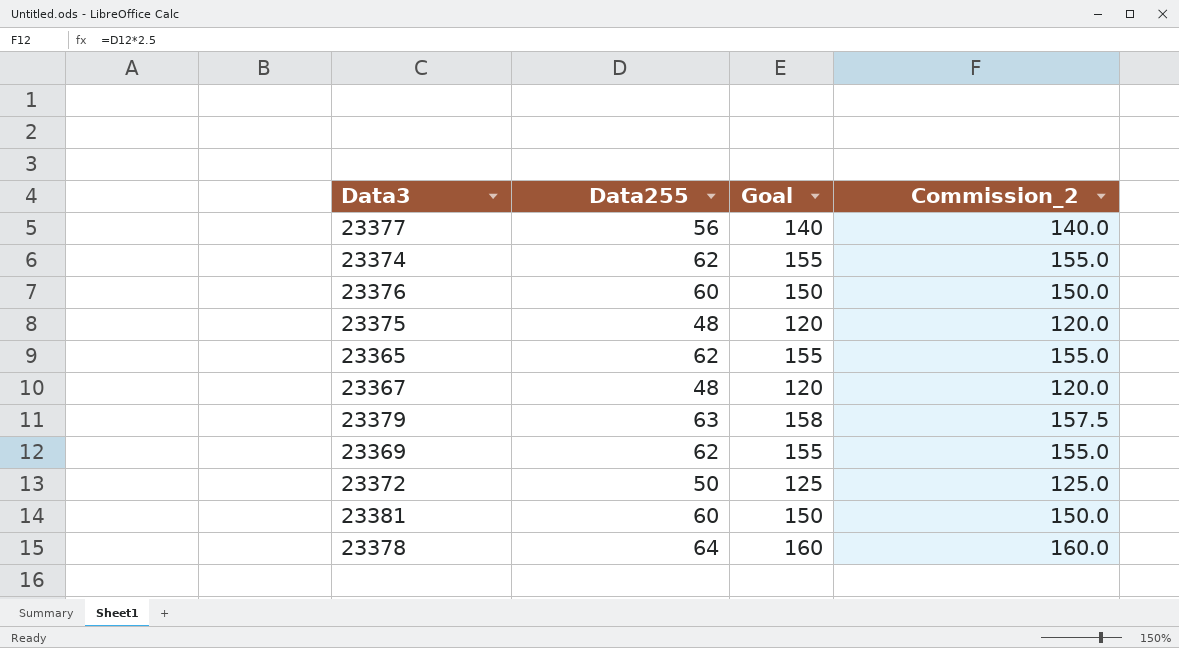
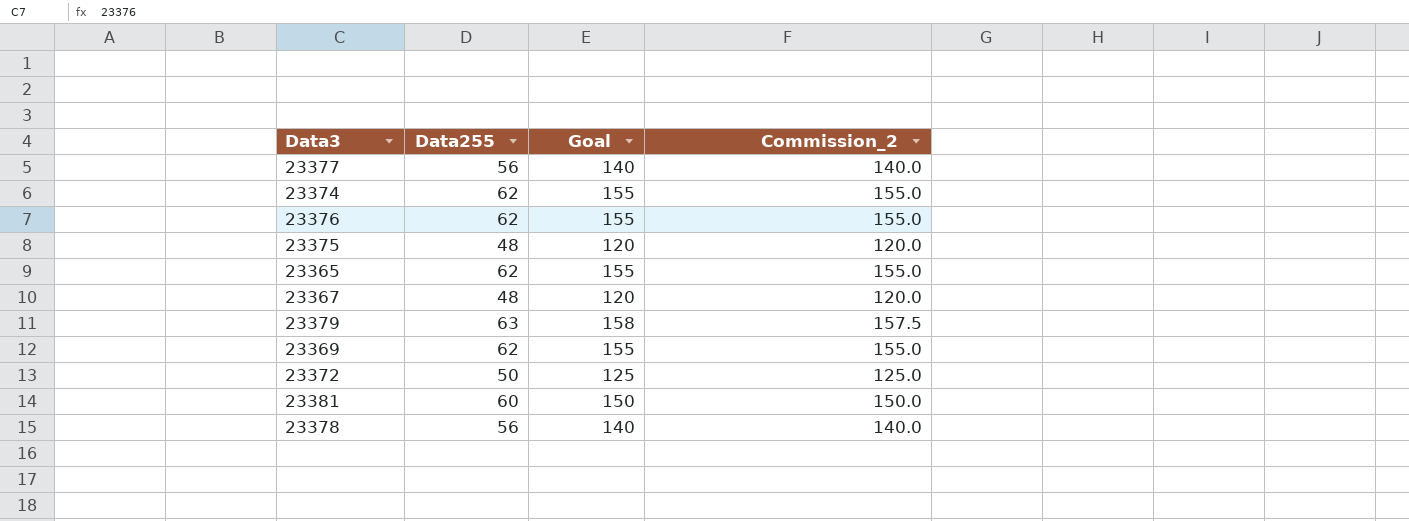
23376 | Data255: 60 -> 62
23376 | Goal: 150 -> 155
23376 | Commission_2: 150.0 -> 155.0
23378 | Data255: 64 -> 56
23378 | Goal: 160 -> 140
23378 | Commission_2: 160.0 -> 140.0

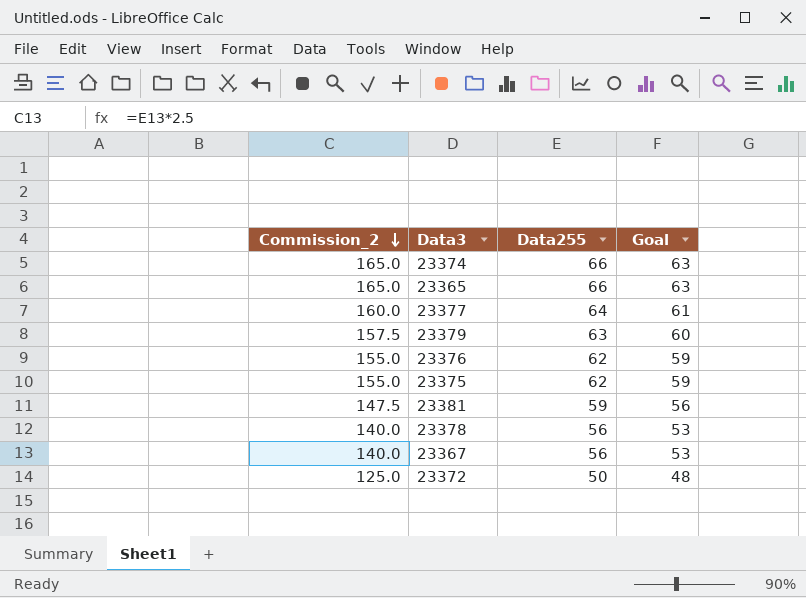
row order: none -> Commission_2 descending
column Commission_2 | position: 4 -> 1
column Goal | formula: [Data255] * 2.5 -> [Data255] * 0.95
row 23369: 62 | 155 | 155.0 -> none
23374 | Commission_2: 155.0 -> 165.0
23374 | Data255: 62 -> 66
23365 | Commission_2: 155.0 -> 165.0
23365 | Data255: 62 -> 66
23377 | Commission_2: 140.0 -> 160.0
23377 | Data255: 56 -> 64
23375 | Commission_2: 120.0 -> 155.0
23375 | Data255: 48 -> 62
23381 | Commission_2: 150.0 -> 147.5
23381 | Data255: 60 -> 59
23367 | Commission_2: 120.0 -> 140.0
23367 | Data255: 48 -> 56

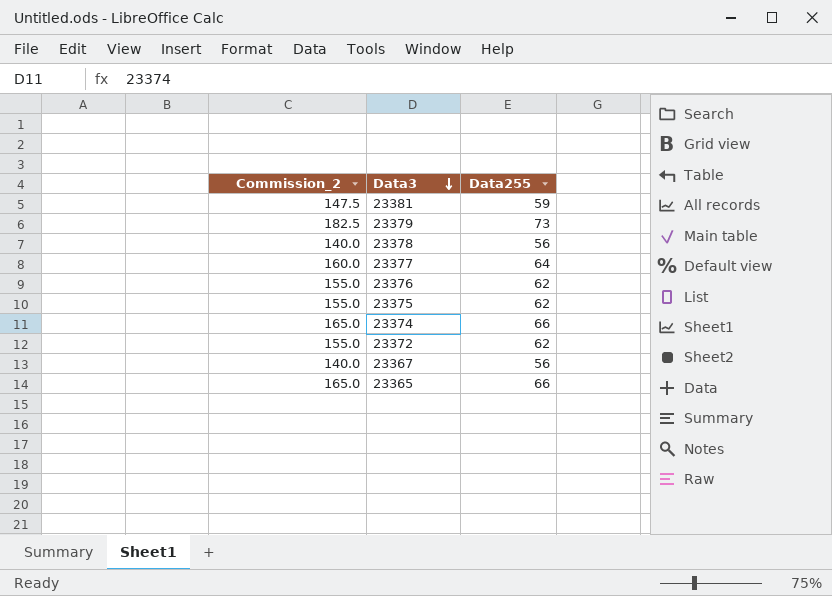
row order: Commission_2 descending -> Data3 descending
column Goal | formula: [Data255] * 0.95 -> none
23379 | Commission_2: 157.5 -> 182.5
23379 | Data255: 63 -> 73
23372 | Commission_2: 125.0 -> 155.0
23372 | Data255: 50 -> 62

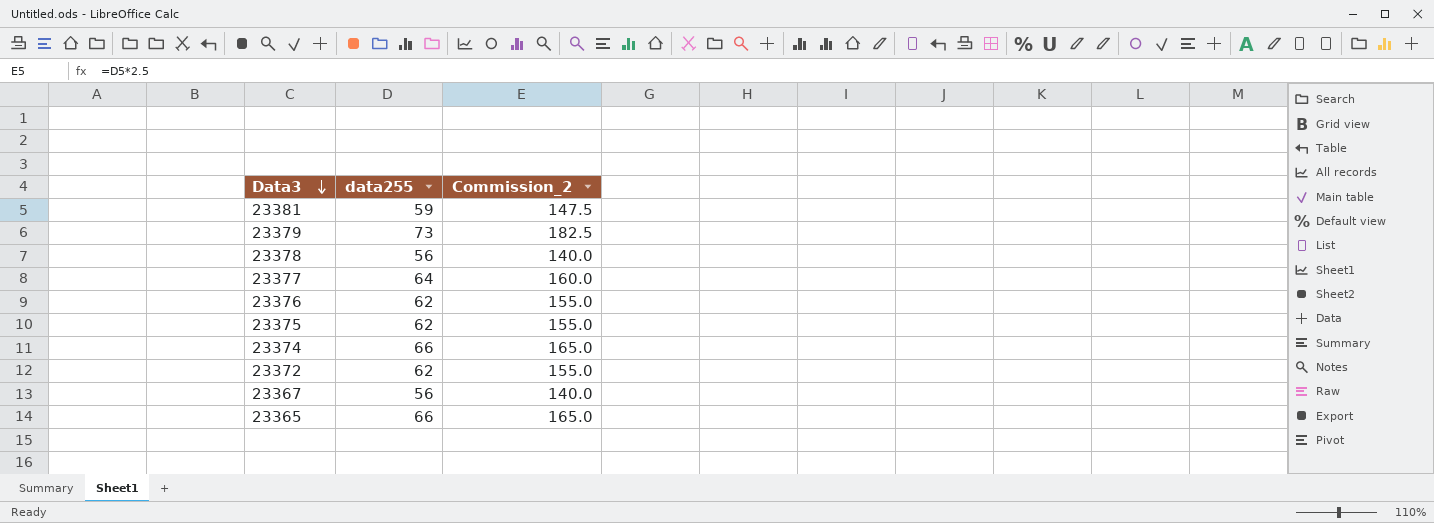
column name: Data255 -> data255
column Commission_2 | position: 1 -> 3

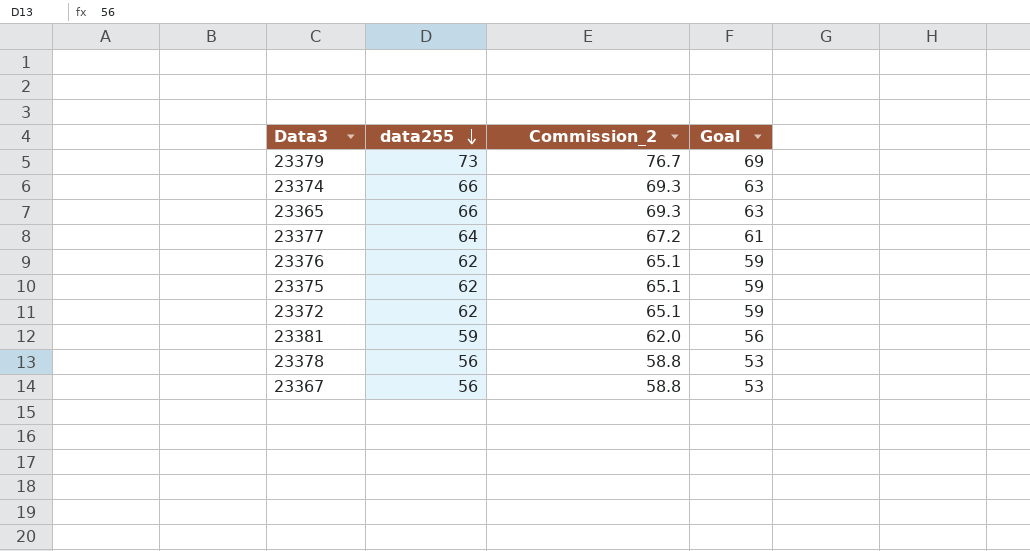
row order: Data3 descending -> data255 descending
column Commission_2 | formula: [data255] * 2.5 -> [data255] * 1.05
column Goal | formula: none -> [data255] * 0.95

